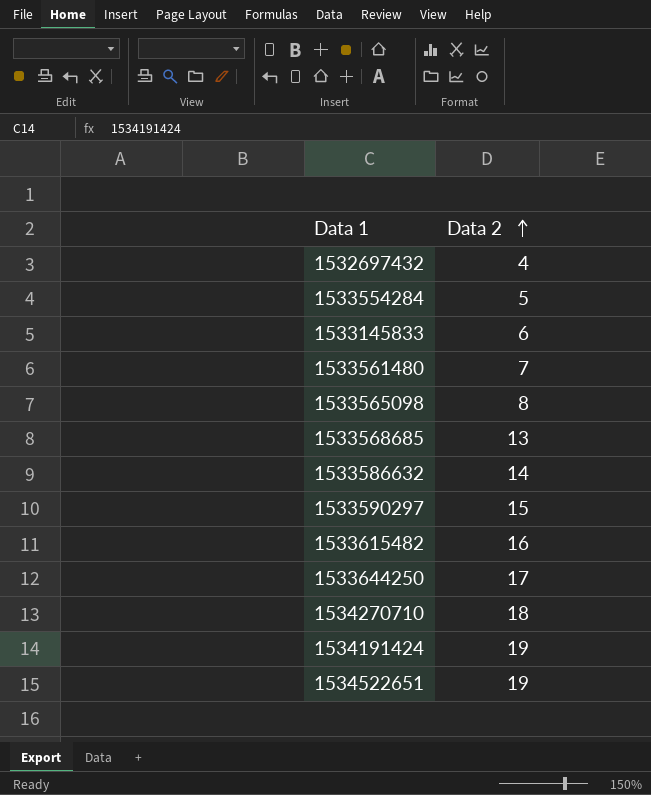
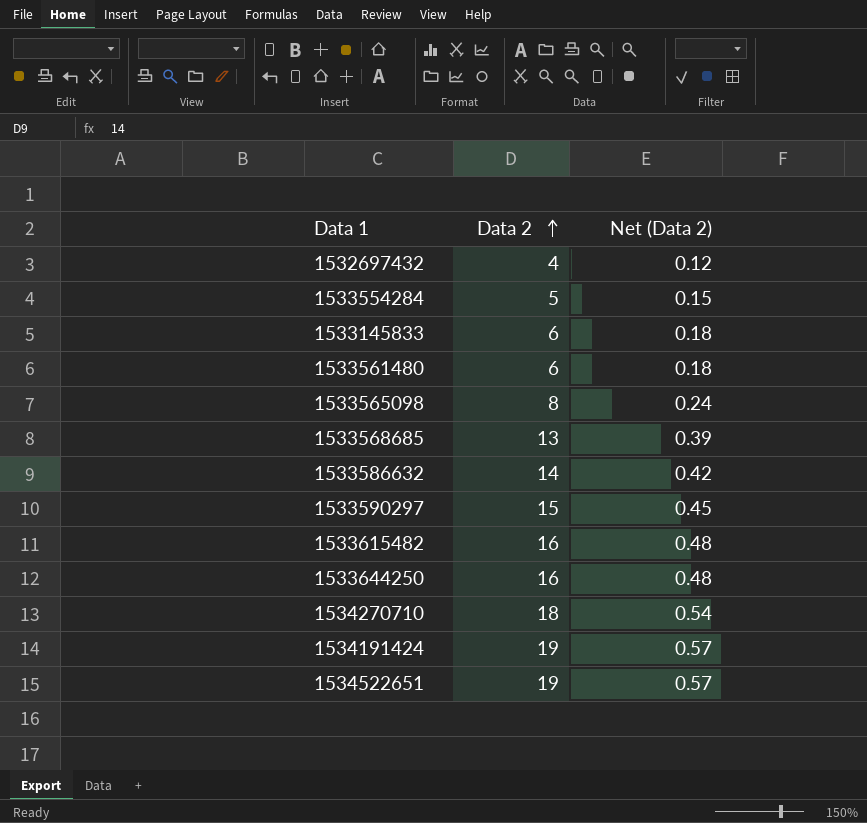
column Net (Data 2) | formula: none -> [Data 2] * 0.03
1533561480 | Data 2: 7 -> 6
1533644250 | Data 2: 17 -> 16

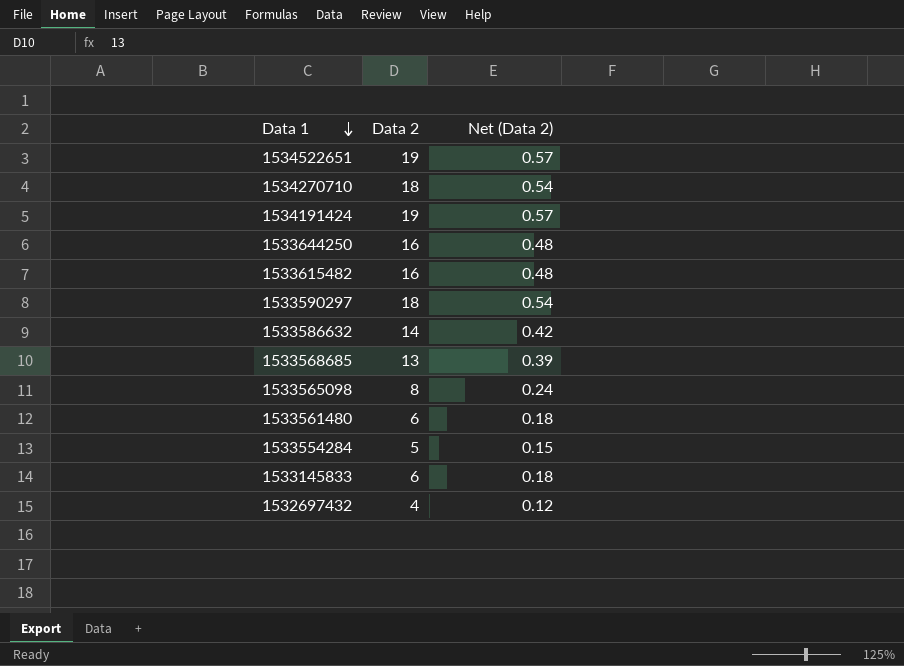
row order: Data 2 ascending -> Data 1 descending
1533590297 | Data 2: 15 -> 18
1533590297 | Net (Data 2): 0.45 -> 0.54

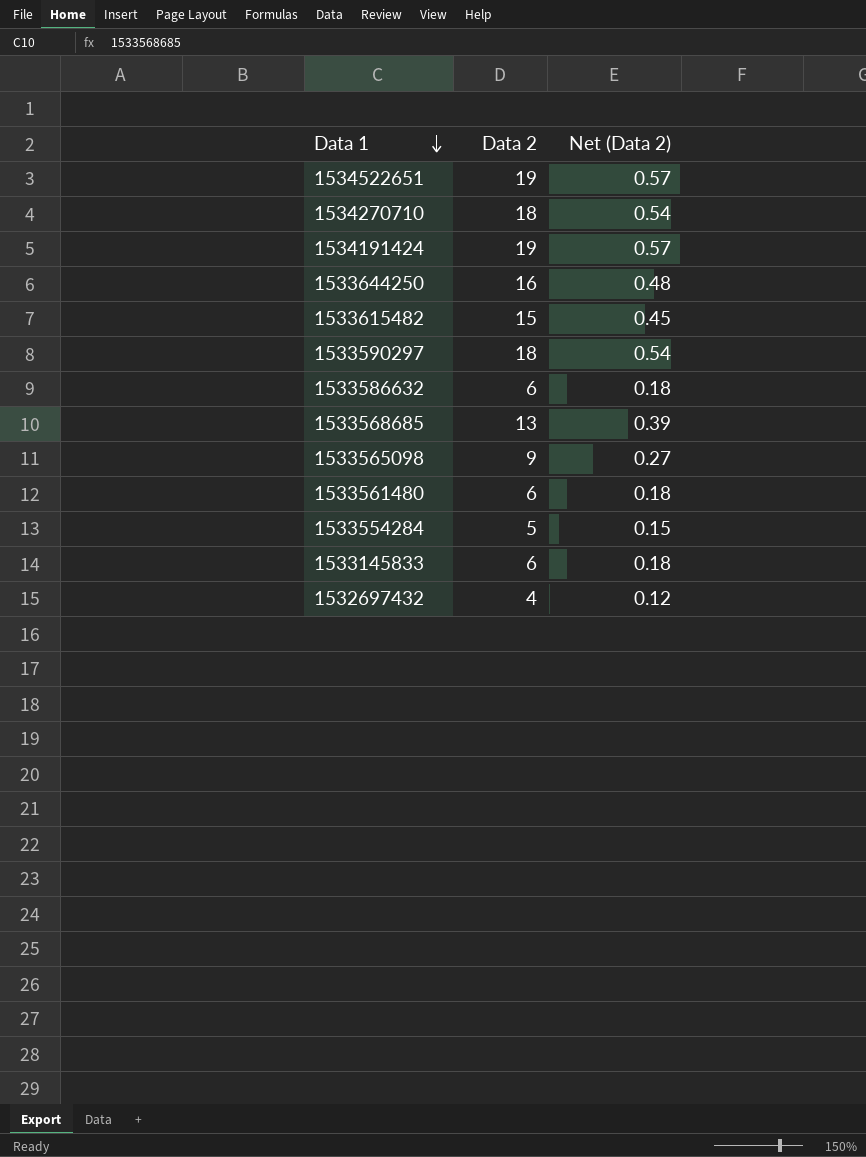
1533615482 | Data 2: 16 -> 15
1533615482 | Net (Data 2): 0.48 -> 0.45
1533586632 | Data 2: 14 -> 6
1533586632 | Net (Data 2): 0.42 -> 0.18
1533565098 | Data 2: 8 -> 9
1533565098 | Net (Data 2): 0.24 -> 0.27

